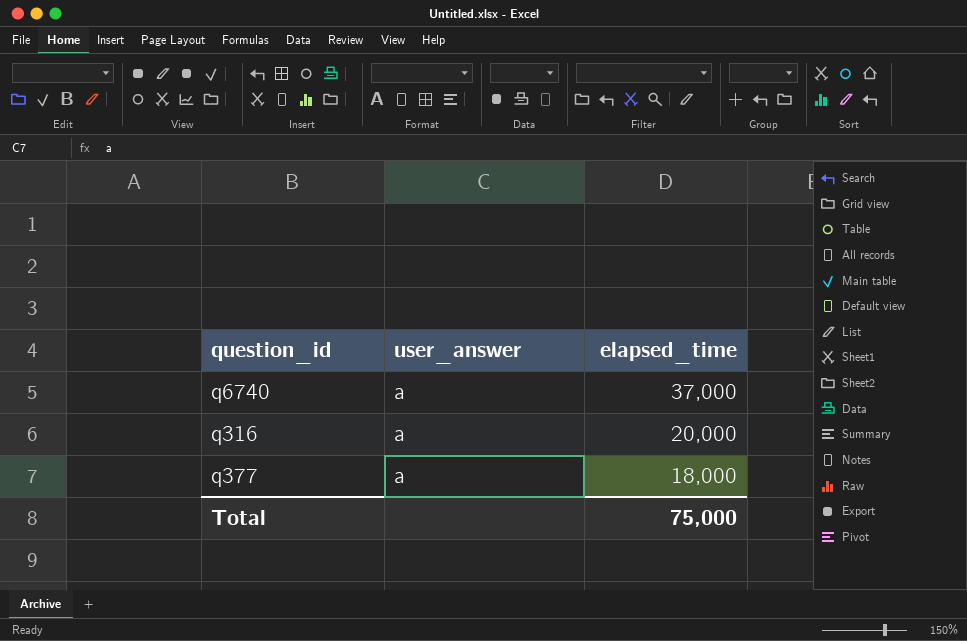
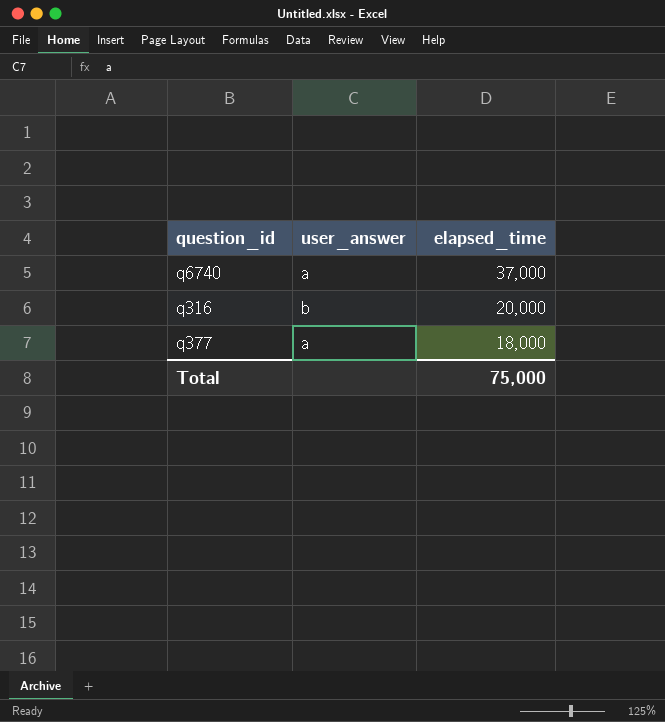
q316 | user_answer: a -> b

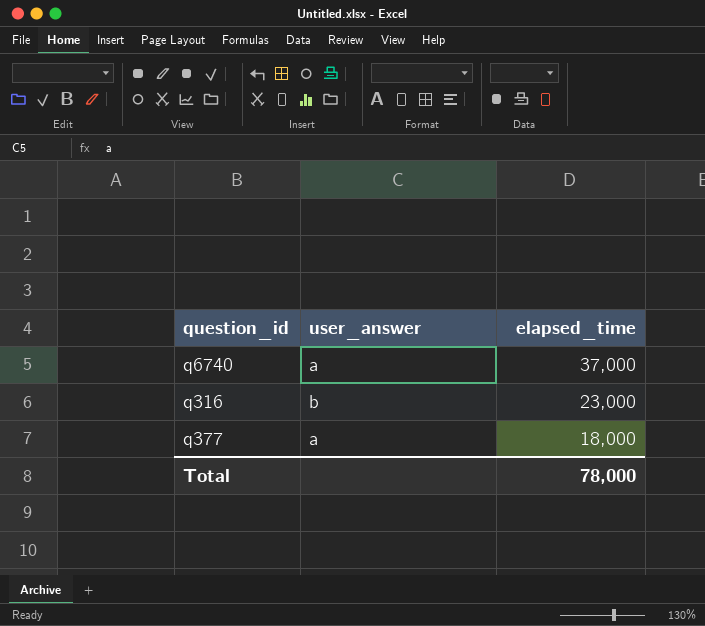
q316 | elapsed_time: 20,000 -> 23,000
Total | elapsed_time: 75,000 -> 78,000

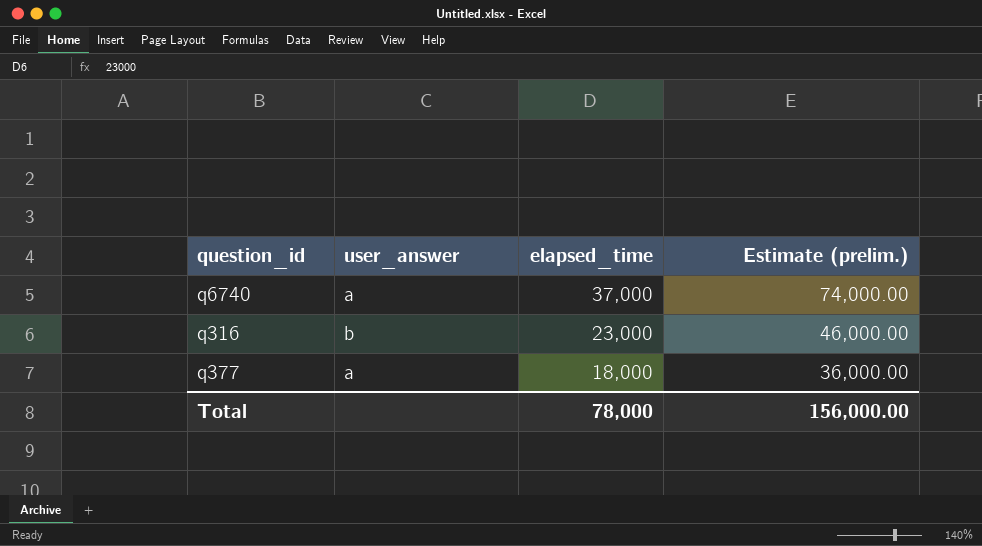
column Estimate (prelim.) | formula: none -> [elapsed_time] * 2

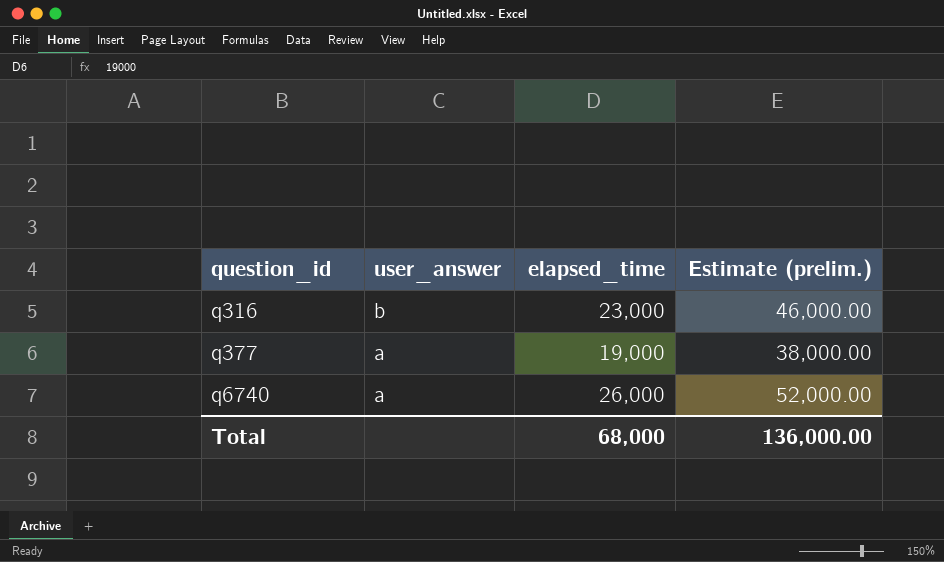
row order: elapsed_time descending -> question_id ascending
q377 | elapsed_time: 18,000 -> 19,000
q377 | Estimate (prelim.): 36,000.00 -> 38,000.00
q6740 | elapsed_time: 37,000 -> 26,000
q6740 | Estimate (prelim.): 74,000.00 -> 52,000.00
Total | elapsed_time: 78,000 -> 68,000
Total | Estimate (prelim.): 156,000.00 -> 136,000.00

